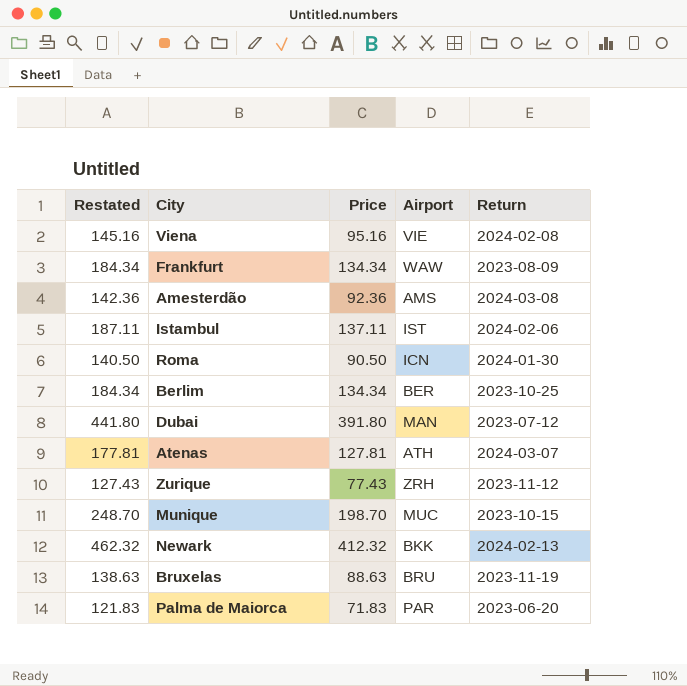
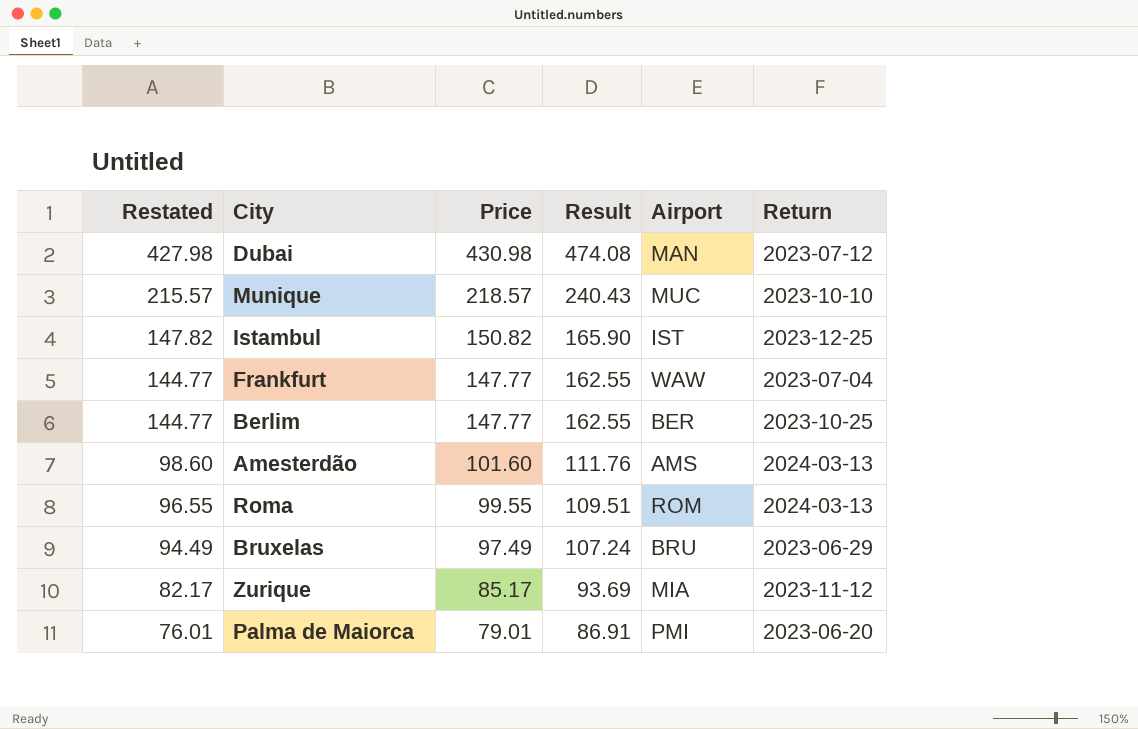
row order: none -> Restated descending
column Restated | formula: [Price] + 50 -> [Price] - 3
column Result | formula: none -> [Price] * 1.1
row Viena: 145.16 | 95.16 | VIE | 2024-02-08 -> none
row Atenas: 177.81 | 127.81 | ATH | 2024-03-07 -> none
row Newark: 462.32 | 412.32 | BKK | 2024-02-13 -> none
Dubai | Price: 391.80 -> 430.98
Munique | Price: 198.70 -> 218.57
Munique | Return: 2023-10-15 -> 2023-10-10
Istambul | Price: 137.11 -> 150.82
Istambul | Return: 2024-02-06 -> 2023-12-25
Frankfurt | Price: 134.34 -> 147.77
Frankfurt | Return: 2023-08-09 -> 2023-07-04
Berlim | Price: 134.34 -> 147.77
Amesterdão | Price: 92.36 -> 101.60
Amesterdão | Return: 2024-03-08 -> 2024-03-13
Roma | Price: 90.50 -> 99.55
Roma | Airport: ICN -> ROM
Roma | Return: 2024-01-30 -> 2024-03-13
Bruxelas | Price: 88.63 -> 97.49
Bruxelas | Return: 2023-11-19 -> 2023-06-29
Zurique | Price: 77.43 -> 85.17
Zurique | Airport: ZRH -> MIA
Palma de Maiorca | Price: 71.83 -> 79.01
Palma de Maiorca | Airport: PAR -> PMI

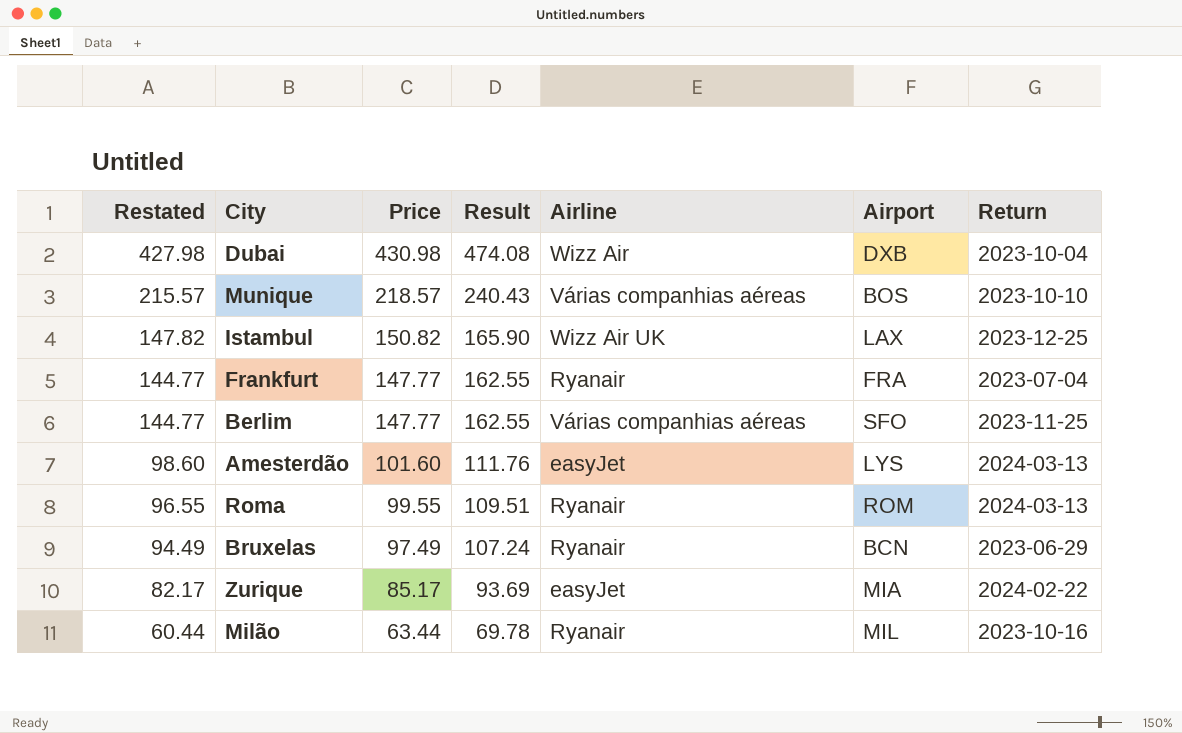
column Airline | position: none -> 5
row Palma de Maiorca: 76.01 | 79.01 | 86.91 | PMI | 2023-06-20 -> none
Dubai | Airport: MAN -> DXB
Dubai | Return: 2023-07-12 -> 2023-10-04
Munique | Airport: MUC -> BOS
Istambul | Airport: IST -> LAX
Frankfurt | Airport: WAW -> FRA
Berlim | Airport: BER -> SFO
Berlim | Return: 2023-10-25 -> 2023-11-25
Amesterdão | Airport: AMS -> LYS
Bruxelas | Airport: BRU -> BCN
Zurique | Return: 2023-11-12 -> 2024-02-22
row Milão: none -> 60.44 | 63.44 | 69.78 | Ryanair | MIL | 2023-10-16

